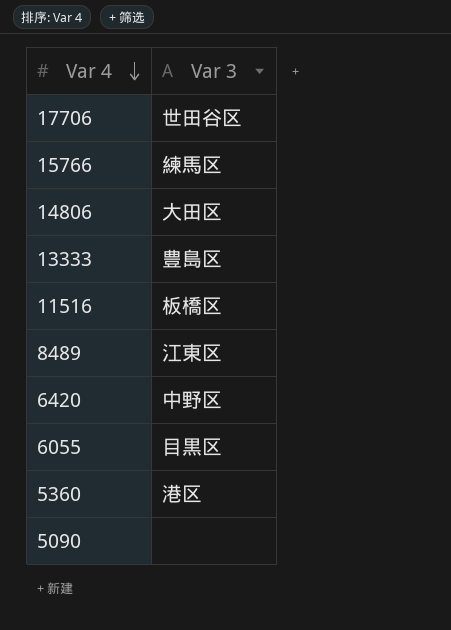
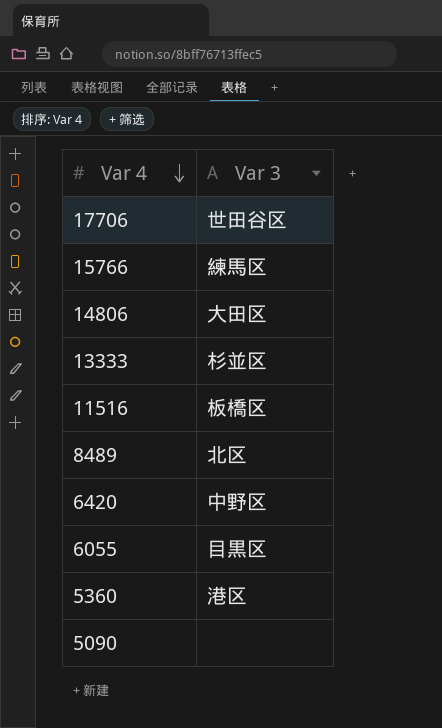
13333 | Var 3: 豊島区 -> 杉並区
8489 | Var 3: 江東区 -> 北区

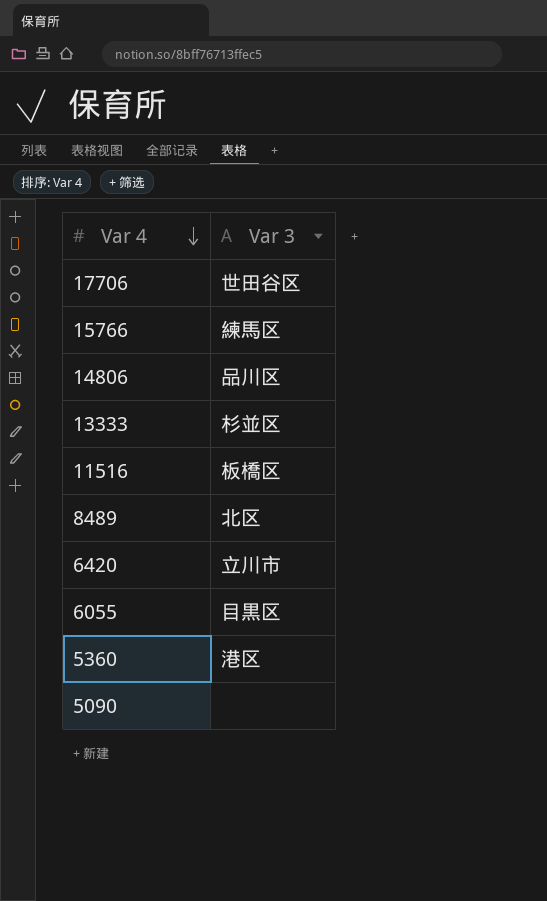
14806 | Var 3: 大田区 -> 品川区
6420 | Var 3: 中野区 -> 立川市

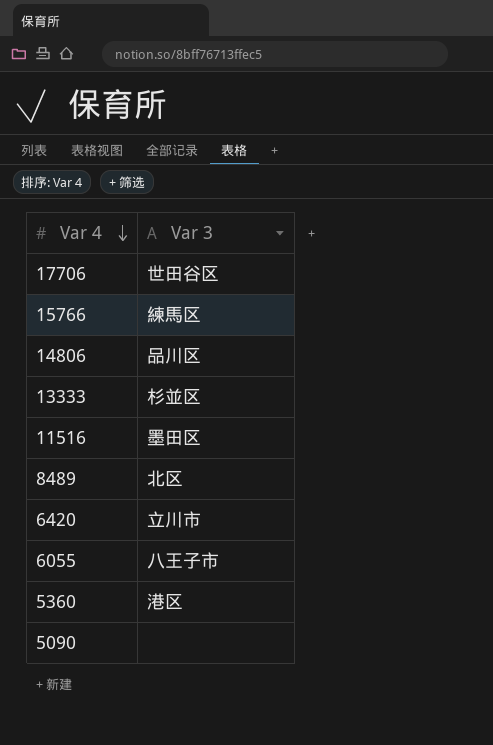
11516 | Var 3: 板橋区 -> 墨田区
6055 | Var 3: 目黒区 -> 八王子市

